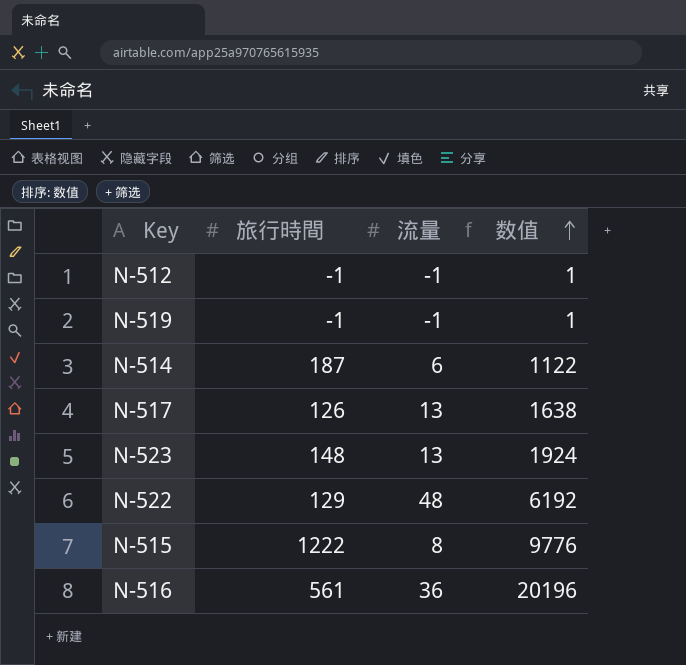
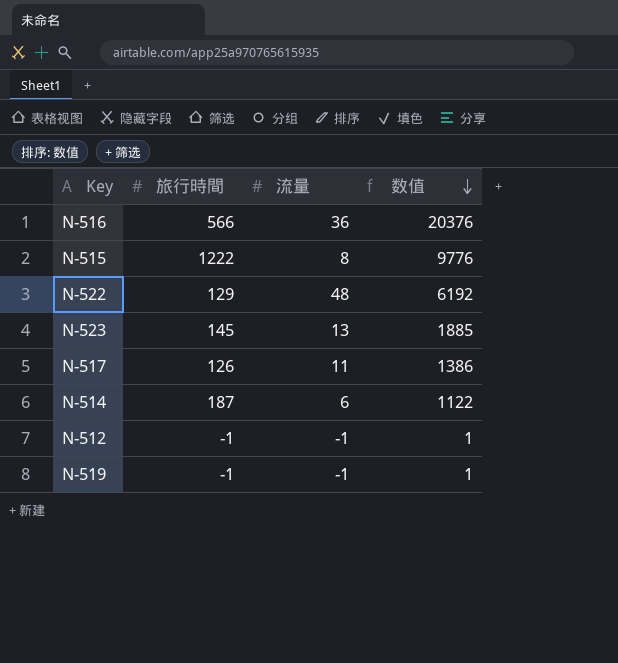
row order: 数值 ascending -> 数值 descending
N-516 | 旅行時間: 561 -> 566
N-516 | 数值: 20196 -> 20376
N-523 | 旅行時間: 148 -> 145
N-523 | 数值: 1924 -> 1885
N-517 | 流量: 13 -> 11
N-517 | 数值: 1638 -> 1386

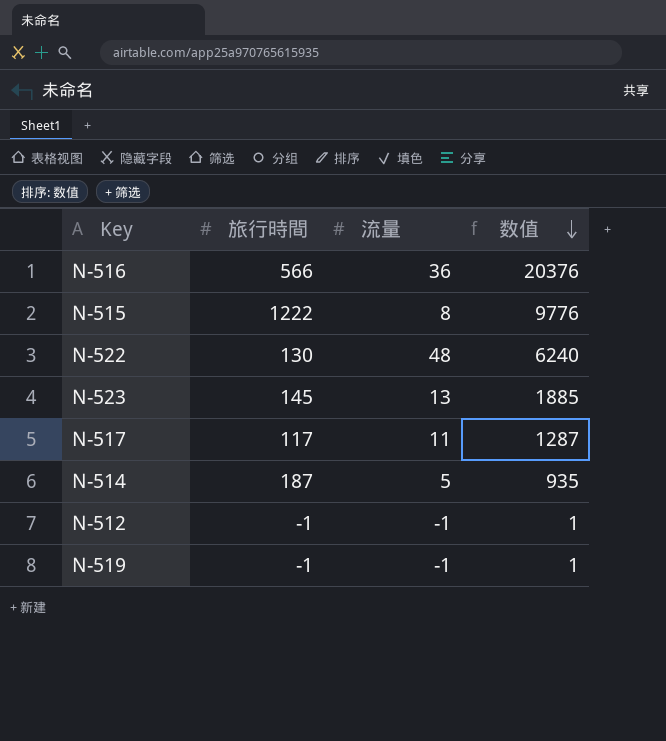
N-522 | 旅行時間: 129 -> 130
N-522 | 数值: 6192 -> 6240
N-517 | 旅行時間: 126 -> 117
N-517 | 数值: 1386 -> 1287
N-514 | 流量: 6 -> 5
N-514 | 数值: 1122 -> 935

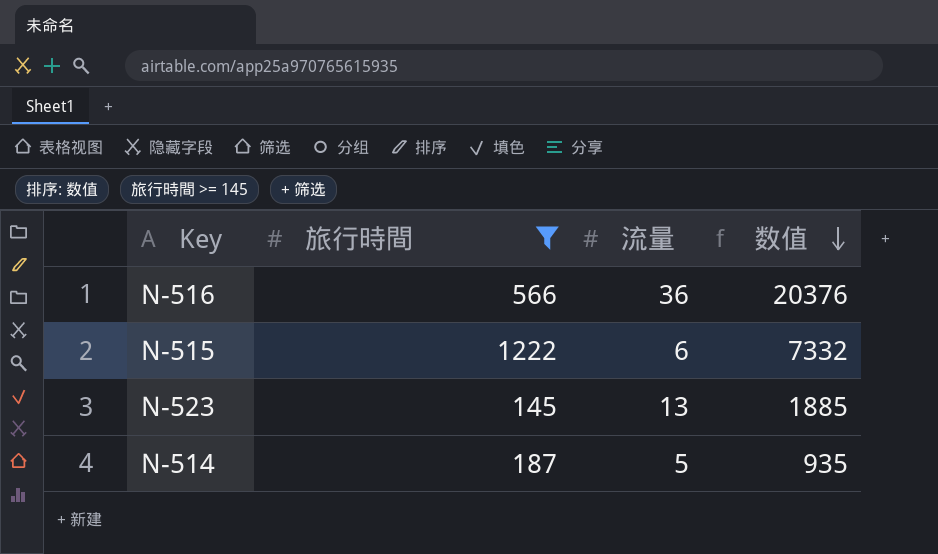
filter: none -> 旅行時間 >= 145
N-515 | 流量: 8 -> 6
N-515 | 数值: 9776 -> 7332

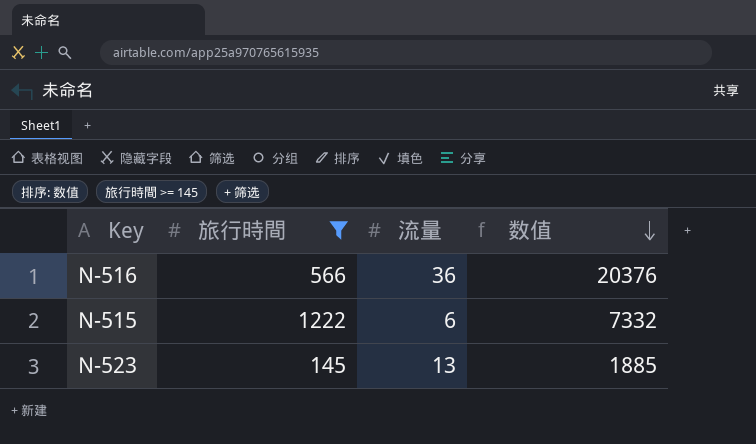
row N-514: 187 | 5 | 935 -> none

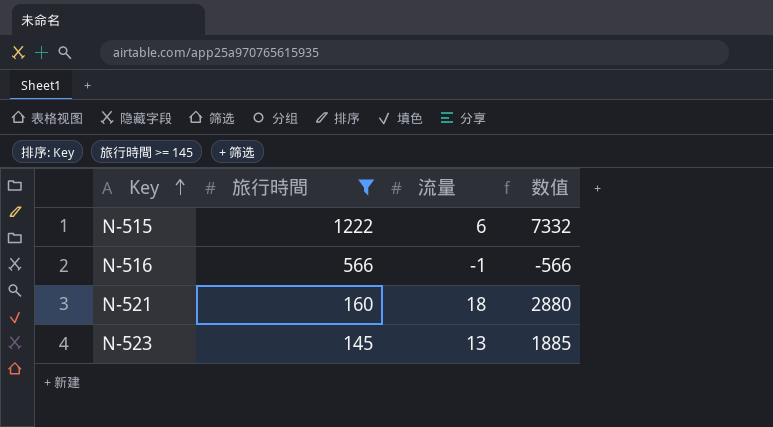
row order: 数值 descending -> Key ascending
N-516 | 流量: 36 -> -1
N-516 | 数值: 20376 -> -566
row N-521: none -> 160 | 18 | 2880

